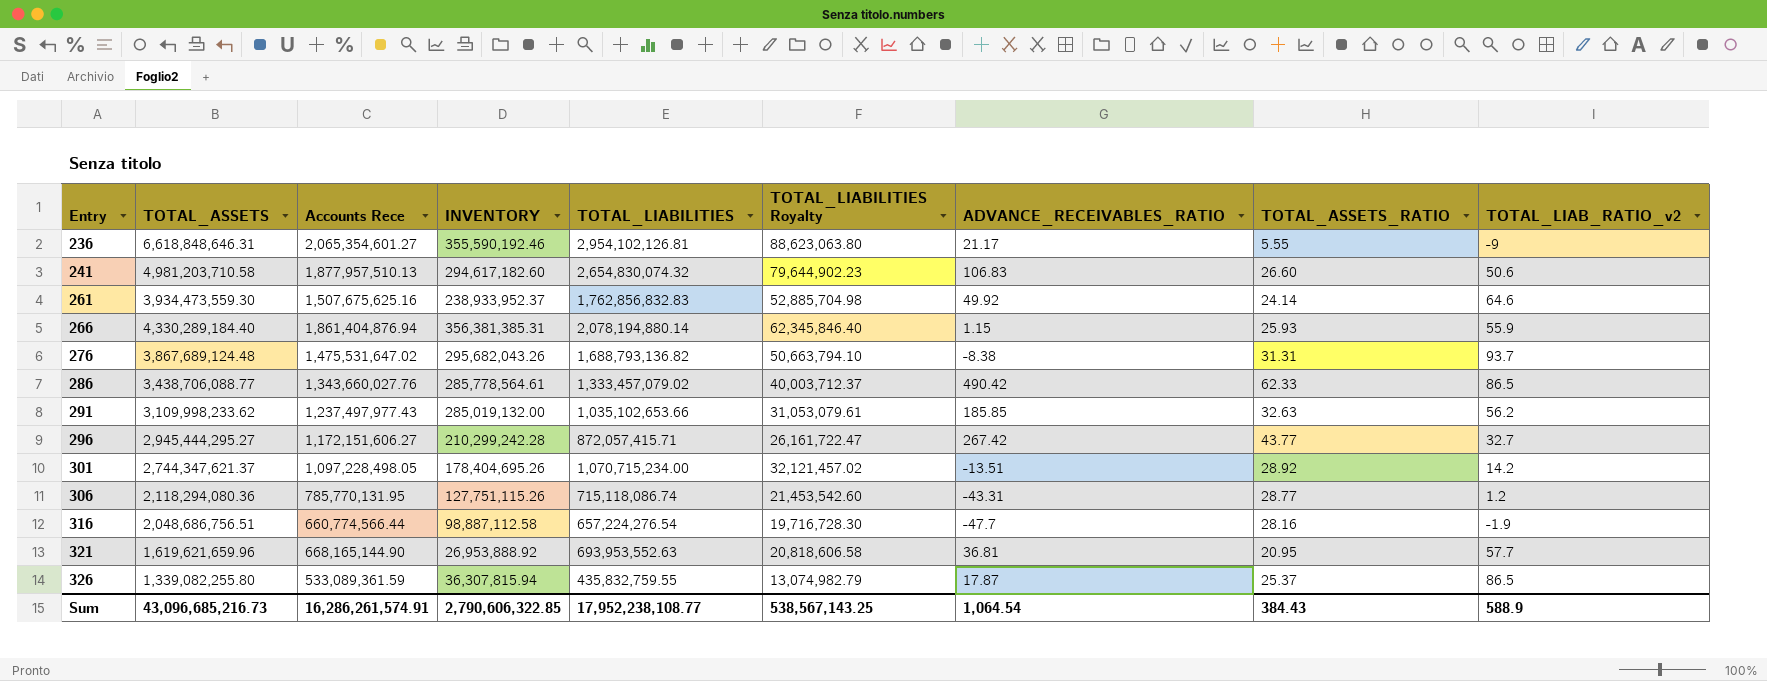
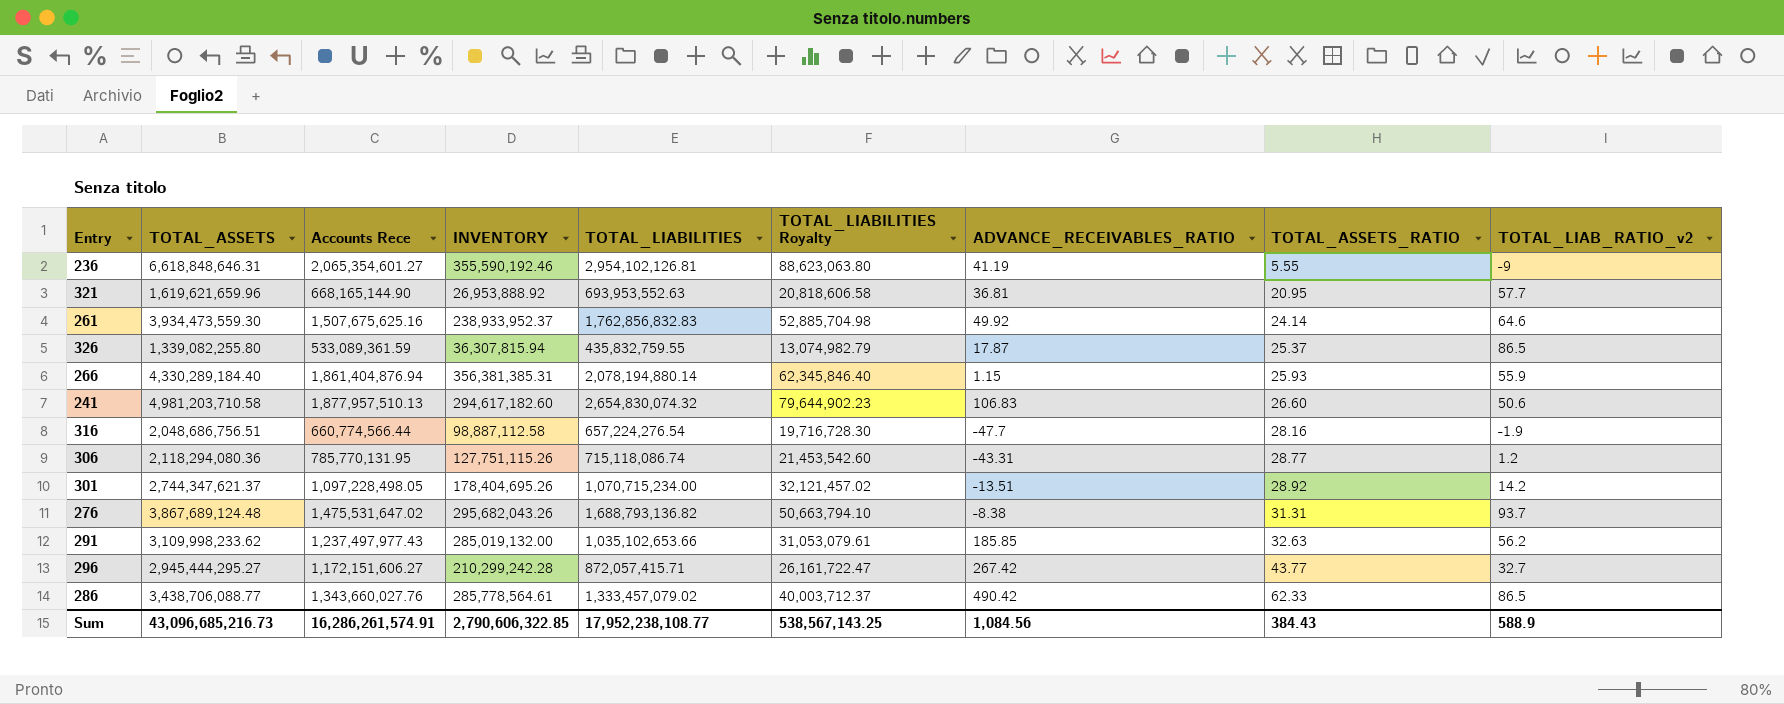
row order: Entry ascending -> TOTAL_ASSETS_RATIO ascending
236 | ADVANCE_RECEIVABLES_RATIO: 21.17 -> 41.19
Sum | ADVANCE_RECEIVABLES_RATIO: 1,064.54 -> 1,084.56

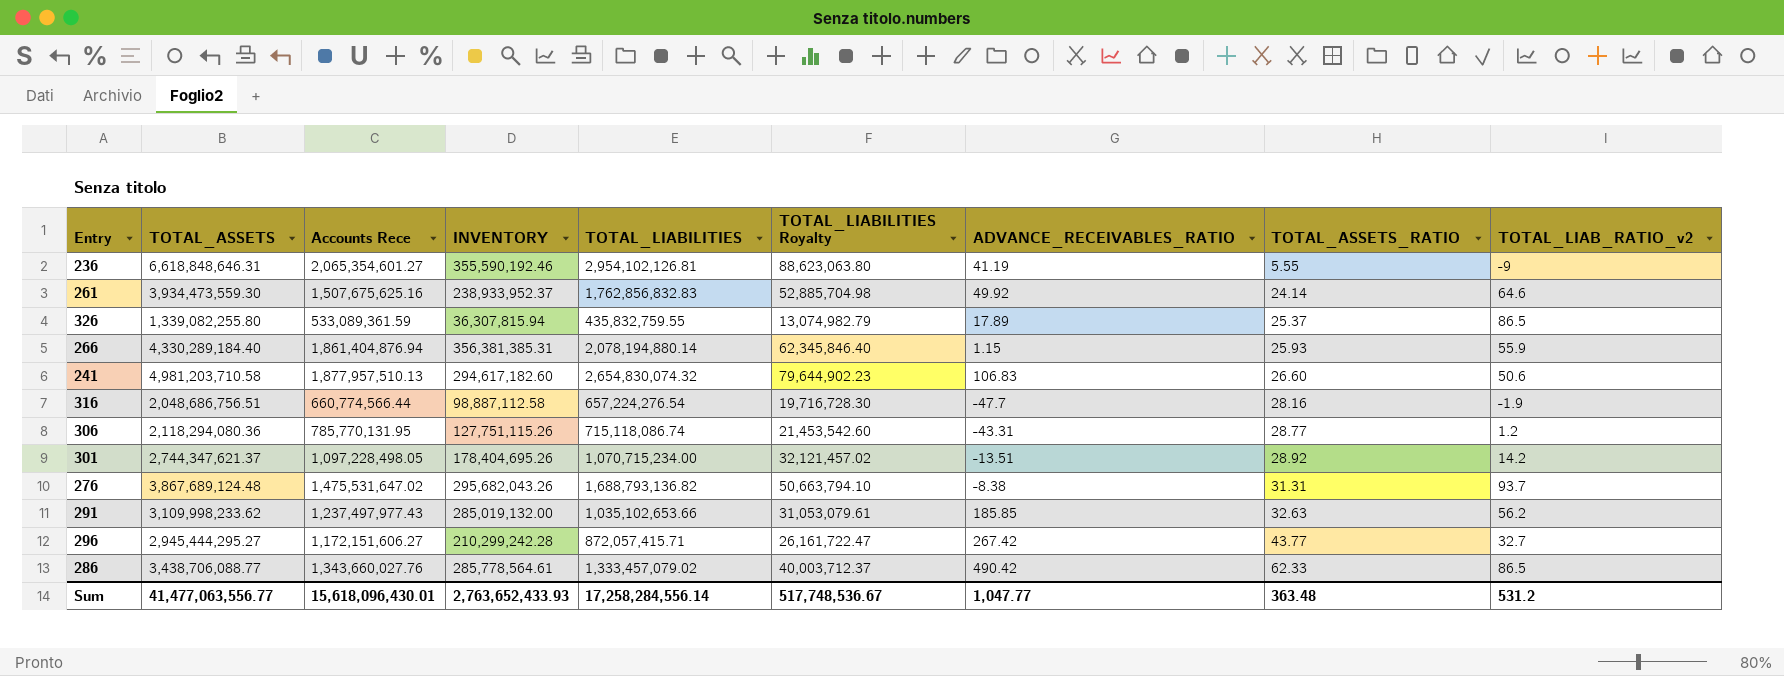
row 321: 1,619,621,659.96 | 668,165,144.90 | 26,953,888.92 | 693,953,552.63 | 20,818,606.58 | 36.81 | 20.95 | 57.7 -> none
326 | ADVANCE_RECEIVABLES_RATIO: 17.87 -> 17.89
Sum | TOTAL_ASSETS: 43,096,685,216.73 -> 41,477,063,556.77
Sum | Accounts Rece: 16,286,261,574.91 -> 15,618,096,430.01
Sum | INVENTORY: 2,790,606,322.85 -> 2,763,652,433.93
Sum | TOTAL_LIABILITIES: 17,952,238,108.77 -> 17,258,284,556.14
Sum | TOTAL_LIABILITIES Royalty: 538,567,143.25 -> 517,748,536.67
Sum | ADVANCE_RECEIVABLES_RATIO: 1,084.56 -> 1,047.77
Sum | TOTAL_ASSETS_RATIO: 384.43 -> 363.48
Sum | TOTAL_LIAB_RATIO_v2: 588.9 -> 531.2

